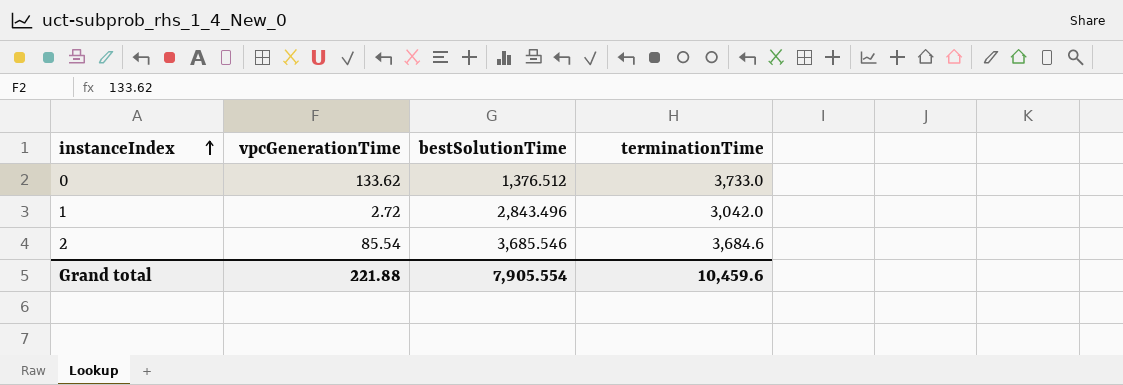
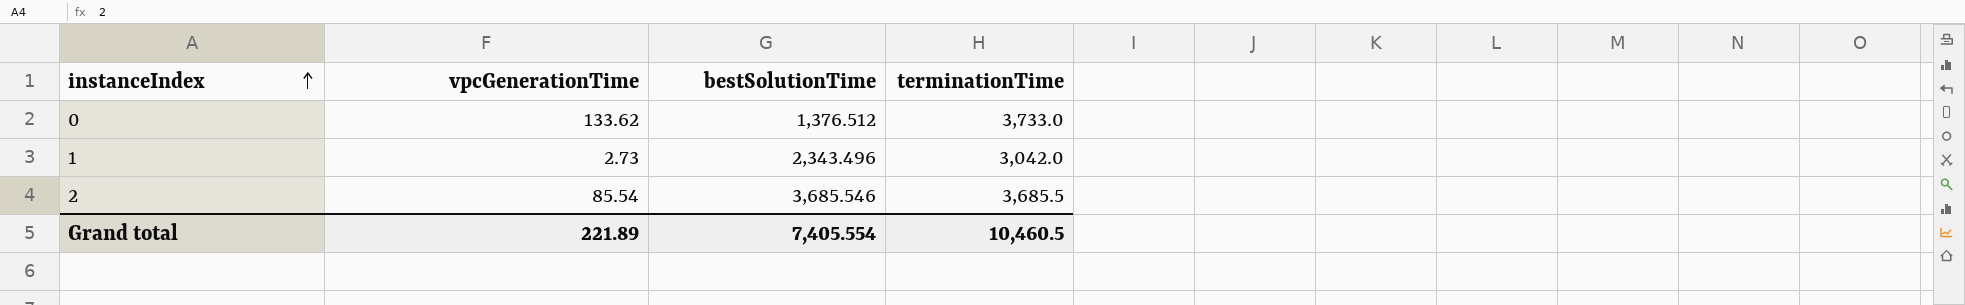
1 | vpcGenerationTime: 2.72 -> 2.73
1 | bestSolutionTime: 2,843.496 -> 2,343.496
2 | terminationTime: 3,684.6 -> 3,685.5
Grand total | vpcGenerationTime: 221.88 -> 221.89
Grand total | bestSolutionTime: 7,905.554 -> 7,405.554
Grand total | terminationTime: 10,459.6 -> 10,460.5

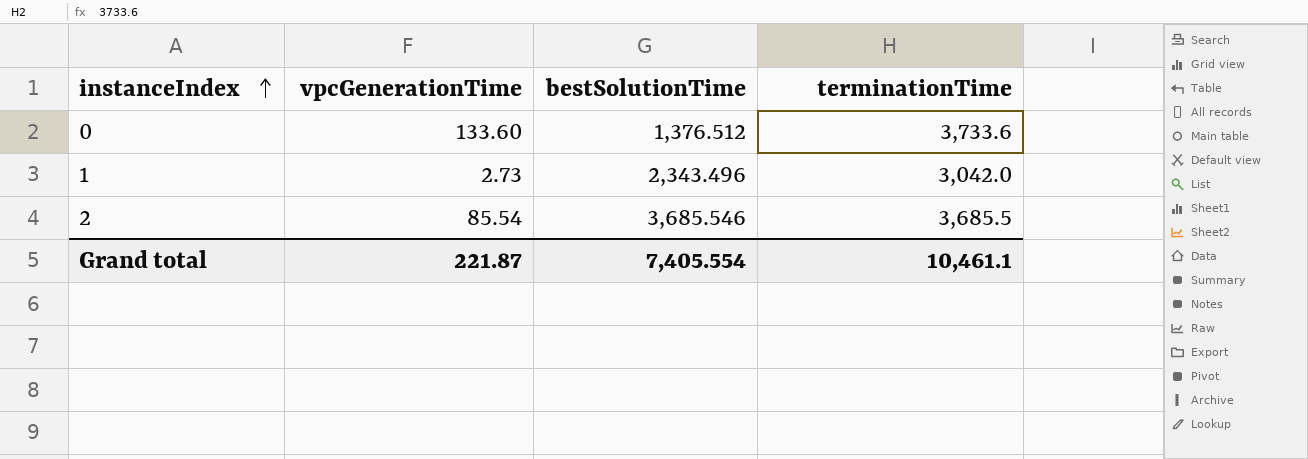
0 | vpcGenerationTime: 133.62 -> 133.60
0 | terminationTime: 3,733.0 -> 3,733.6
Grand total | vpcGenerationTime: 221.89 -> 221.87
Grand total | terminationTime: 10,460.5 -> 10,461.1

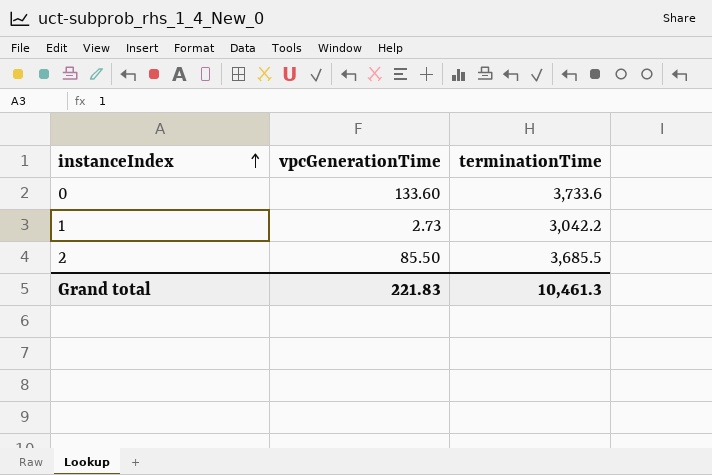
column bestSolutionTime | position: 3 -> none
1 | terminationTime: 3,042.0 -> 3,042.2
2 | vpcGenerationTime: 85.54 -> 85.50
Grand total | vpcGenerationTime: 221.87 -> 221.83
Grand total | terminationTime: 10,461.1 -> 10,461.3

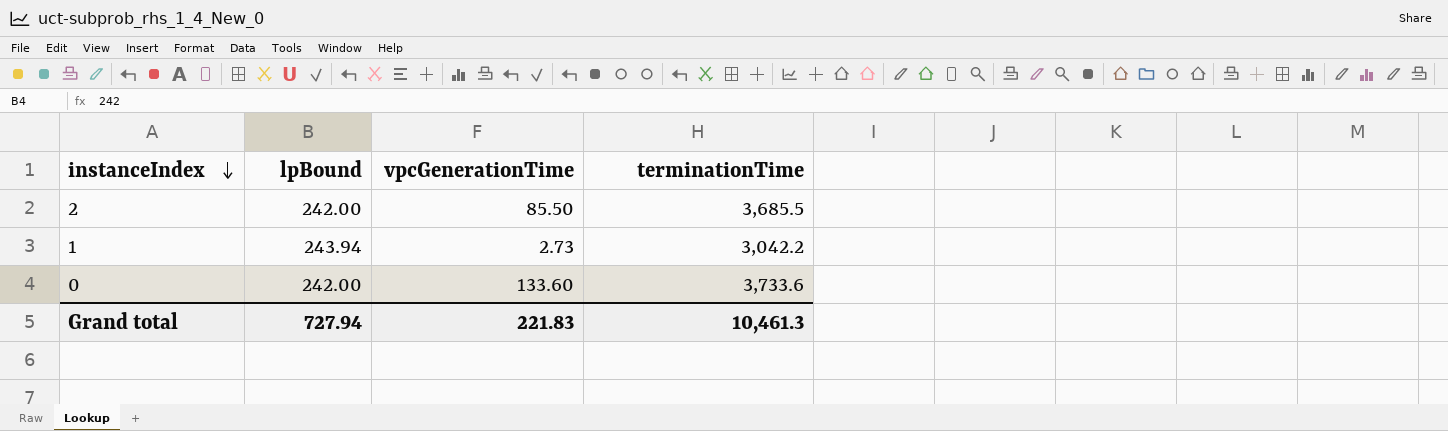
row order: instanceIndex ascending -> instanceIndex descending
column lpBound | position: none -> 2

